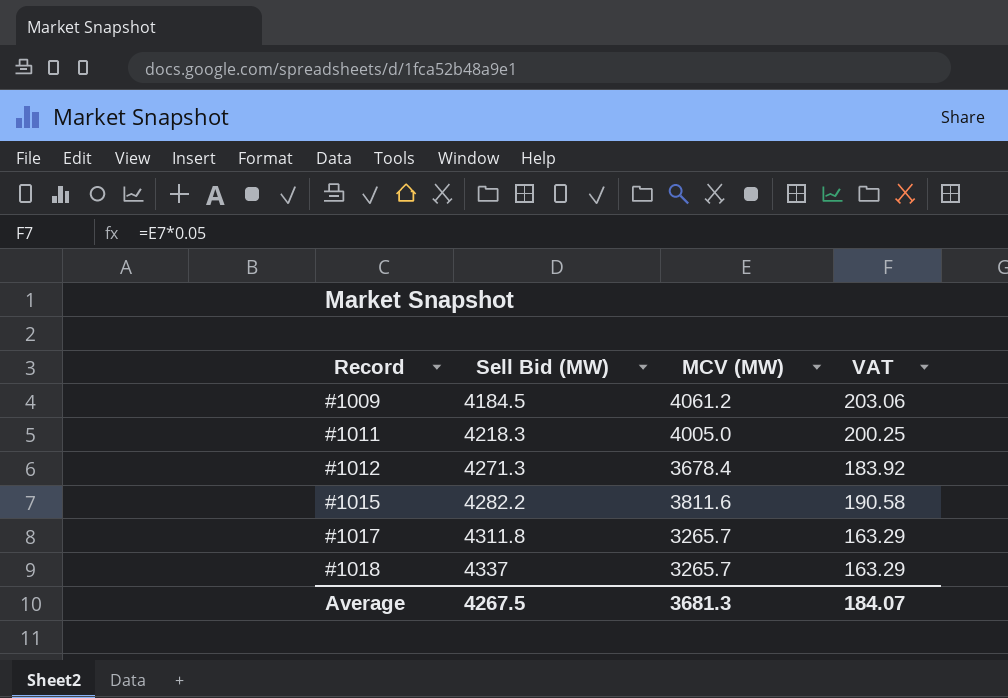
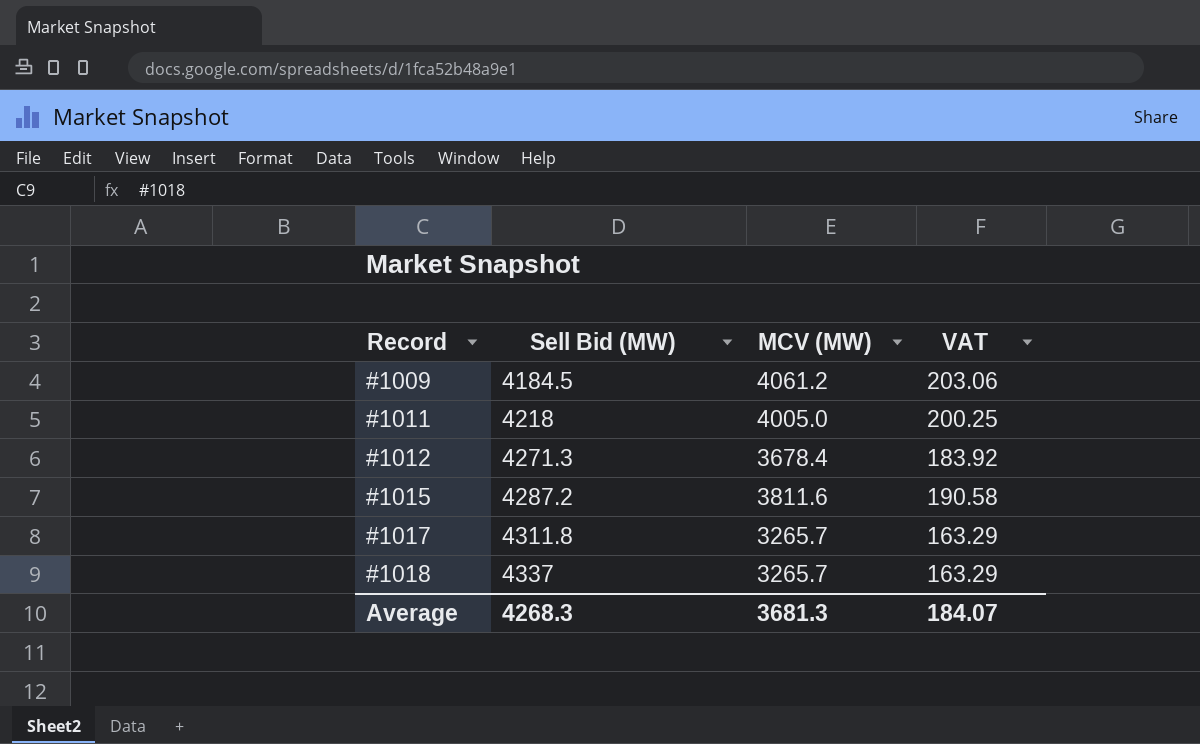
#1011 | Sell Bid (MW): 4218.3 -> 4218
#1015 | Sell Bid (MW): 4282.2 -> 4287.2
Average | Sell Bid (MW): 4267.5 -> 4268.3

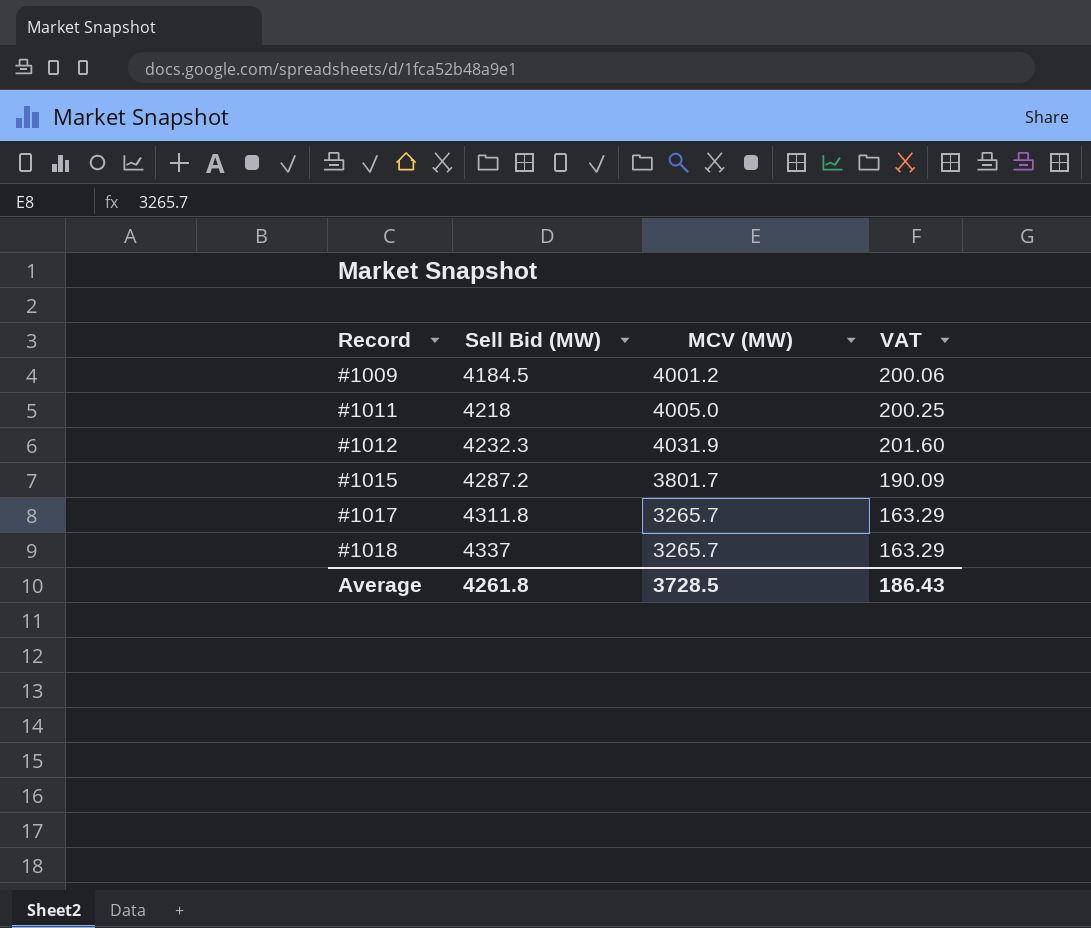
#1009 | MCV (MW): 4061.2 -> 4001.2
#1009 | VAT: 203.06 -> 200.06
#1012 | Sell Bid (MW): 4271.3 -> 4232.3
#1012 | MCV (MW): 3678.4 -> 4031.9
#1012 | VAT: 183.92 -> 201.60
#1015 | MCV (MW): 3811.6 -> 3801.7
#1015 | VAT: 190.58 -> 190.09
Average | Sell Bid (MW): 4268.3 -> 4261.8
Average | MCV (MW): 3681.3 -> 3728.5
Average | VAT: 184.07 -> 186.43

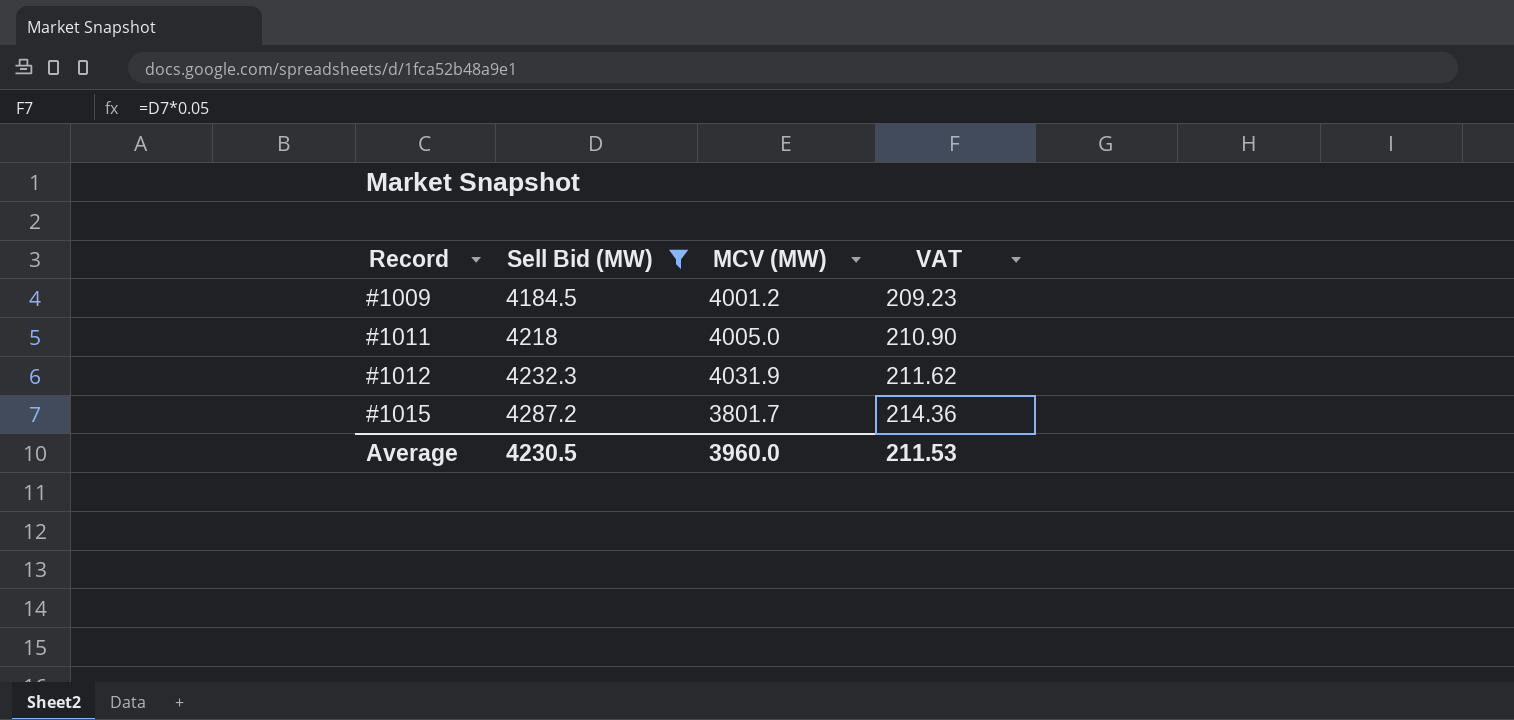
filter: none -> Sell Bid (MW) <= 4287.2
column VAT | formula: [MCV (MW)] * 0.05 -> [Sell Bid (MW)] * 0.05
Average | Sell Bid (MW): 4261.8 -> 4230.5
Average | MCV (MW): 3728.5 -> 3960.0
Average | VAT: 186.43 -> 211.53

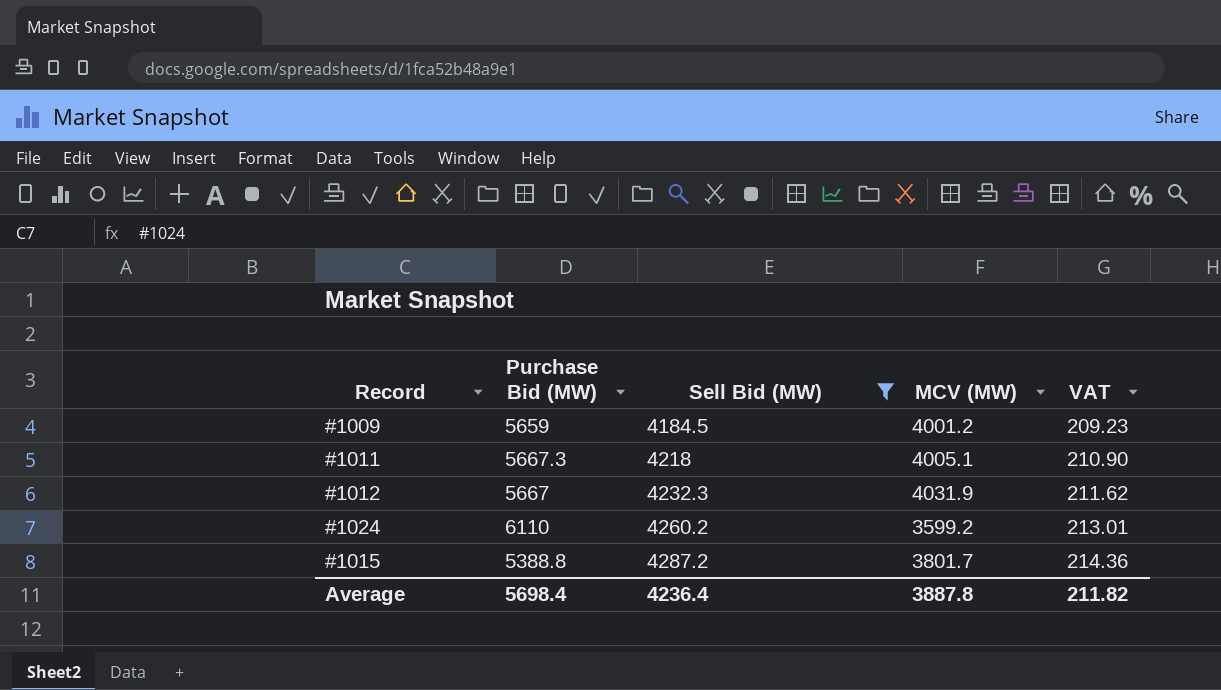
column Purchase Bid (MW) | position: none -> 2
#1011 | MCV (MW): 4005.0 -> 4005.1
row #1024: none -> 6110 | 4260.2 | 3599.2 | 213.01
Average | Sell Bid (MW): 4230.5 -> 4236.4
Average | MCV (MW): 3960.0 -> 3887.8
Average | VAT: 211.53 -> 211.82

